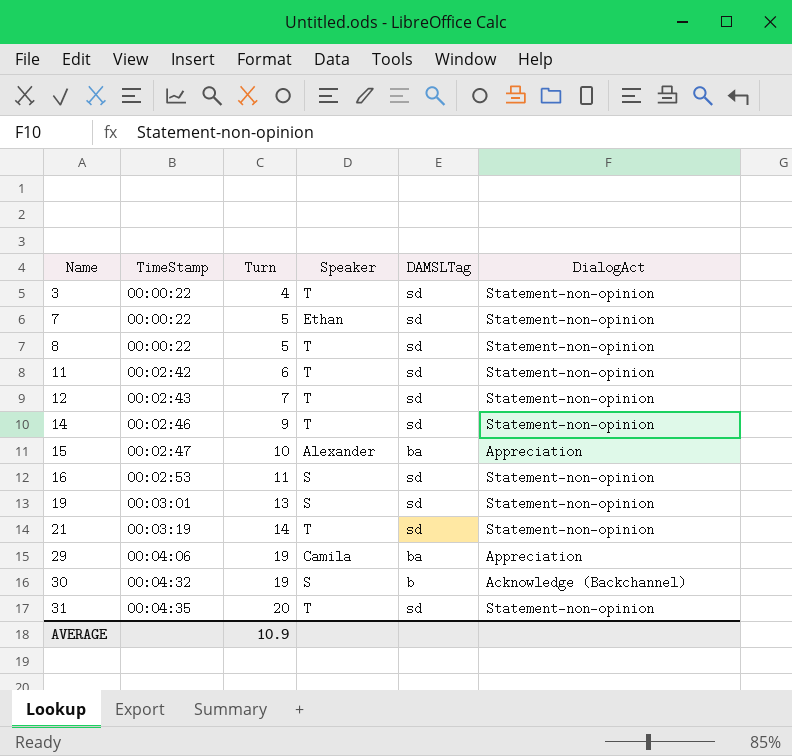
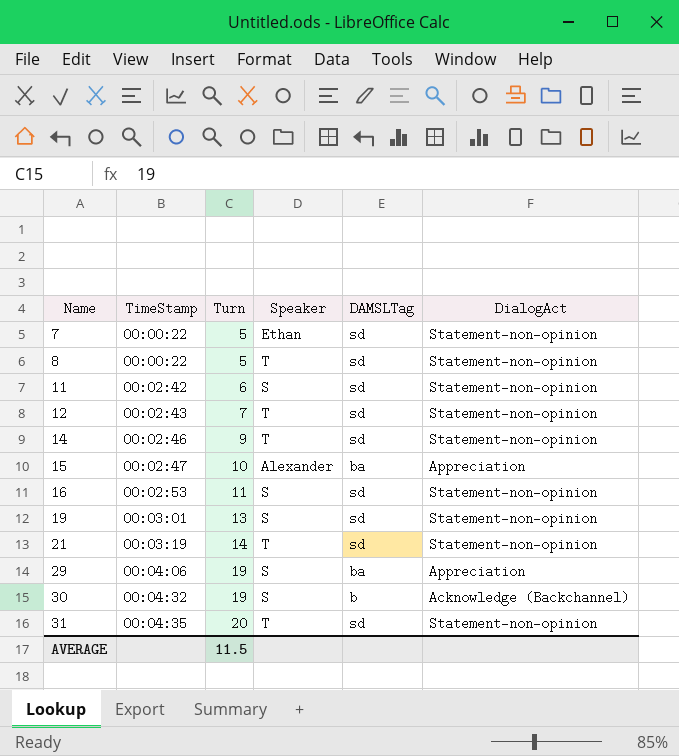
row 3: 00:00:22 | 4 | T | sd | Statement-non-opinion -> none
11 | Speaker: T -> S
29 | Speaker: Camila -> S
AVERAGE | Turn: 10.9 -> 11.5

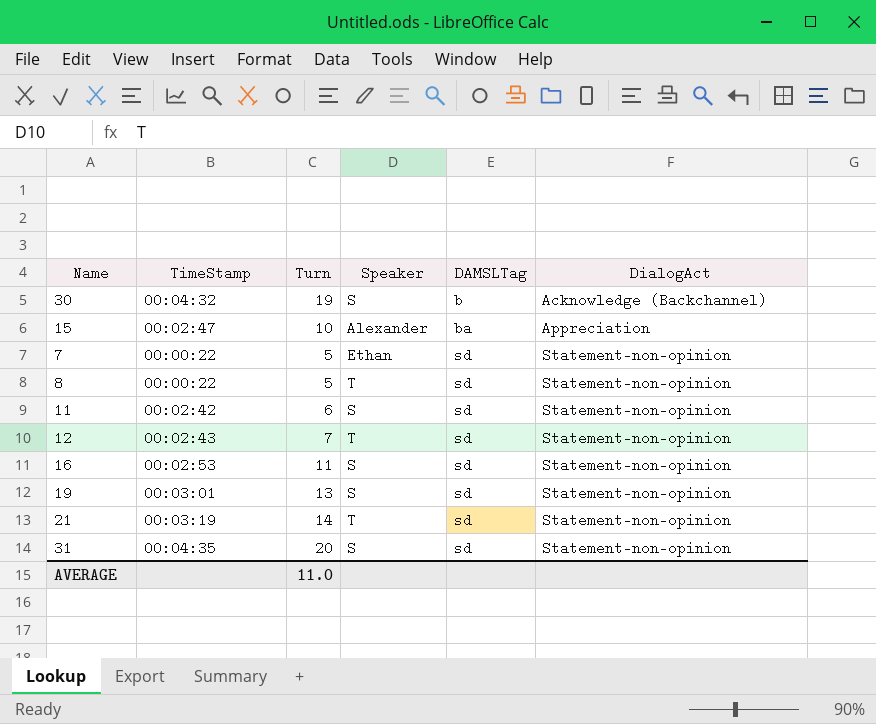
row order: Name ascending -> DAMSLTag ascending
row 14: 00:02:46 | 9 | T | sd | Statement-non-opinion -> none
row 29: 00:04:06 | 19 | S | ba | Appreciation -> none
31 | Speaker: T -> S
AVERAGE | Turn: 11.5 -> 11.0

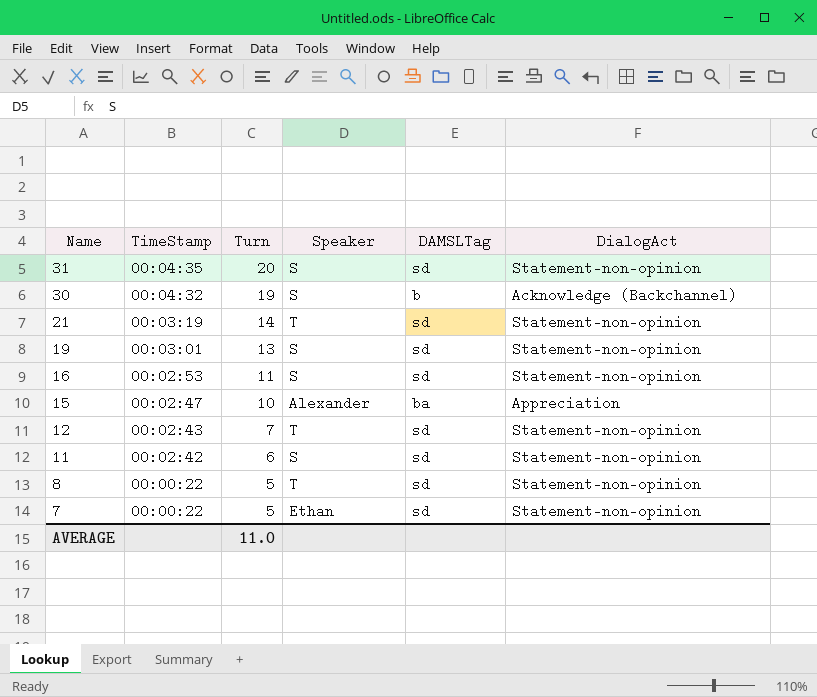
row order: DAMSLTag ascending -> Name descending

